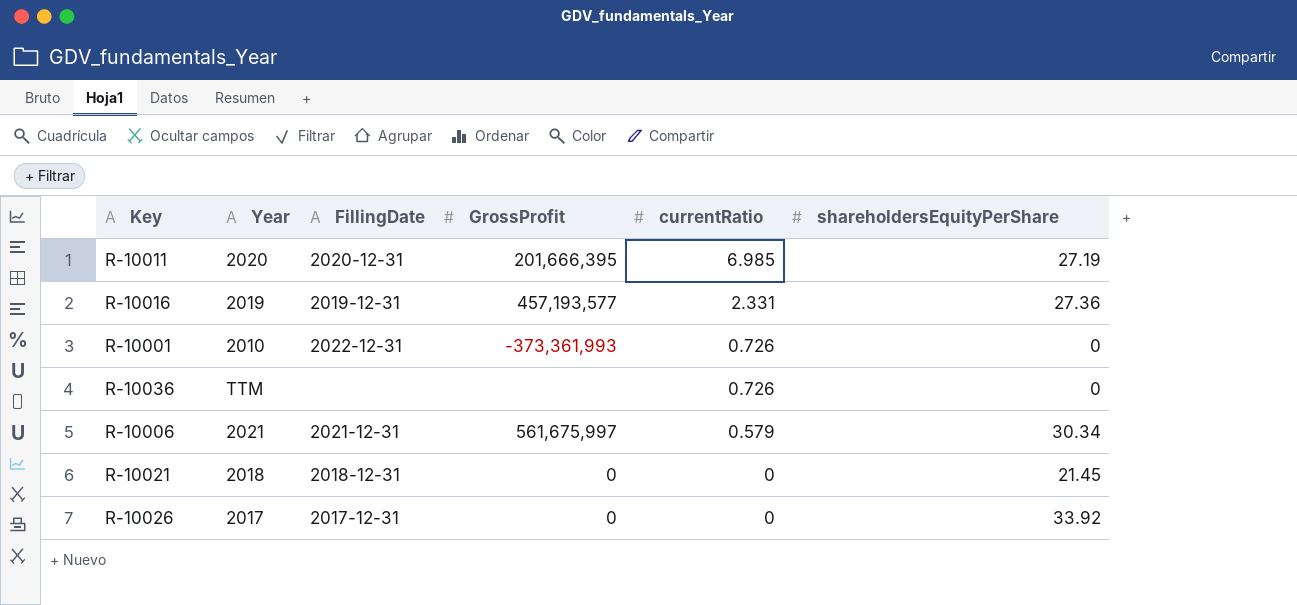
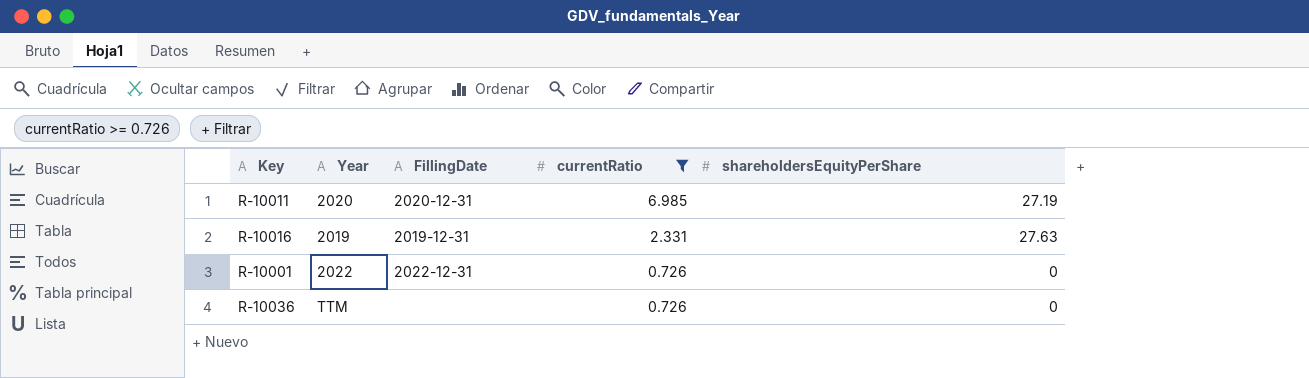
filter: none -> currentRatio >= 0.726
column GrossProfit | position: 4 -> none
R-10016 | shareholdersEquityPerShare: 27.36 -> 27.63
R-10001 | Year: 2010 -> 2022

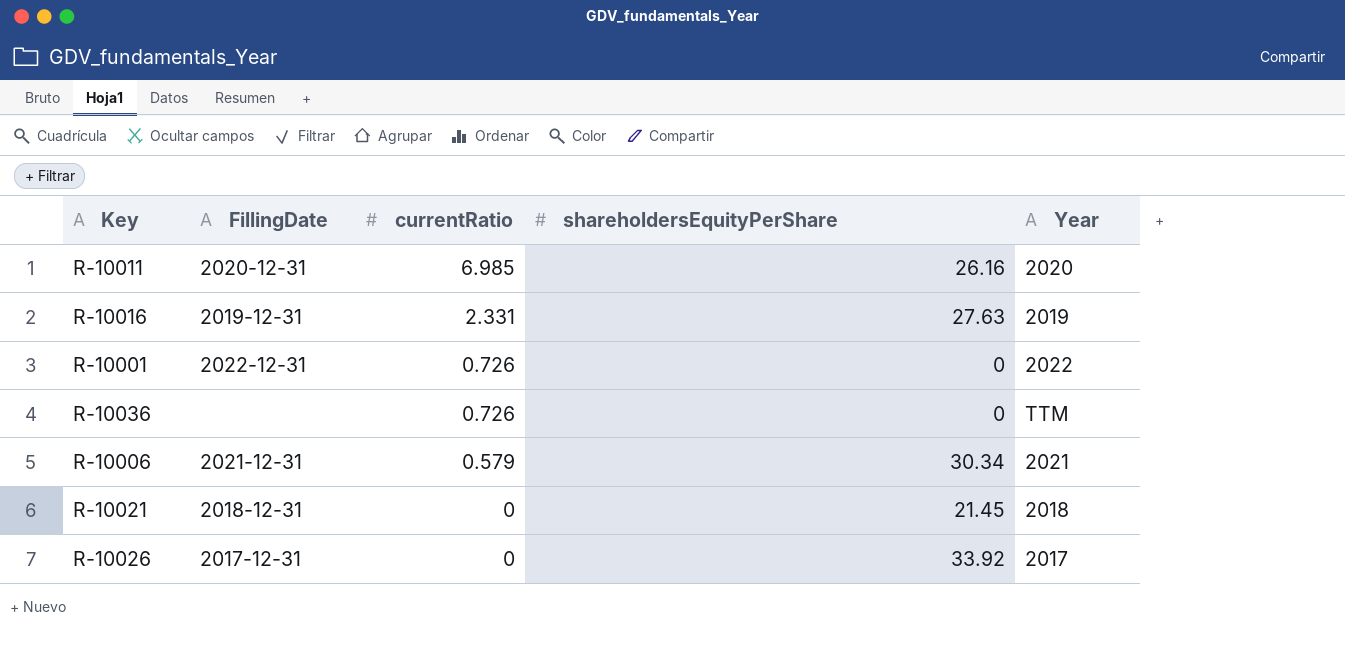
filter: currentRatio >= 0.726 -> none
column Year | position: 2 -> 5
R-10011 | shareholdersEquityPerShare: 27.19 -> 26.16

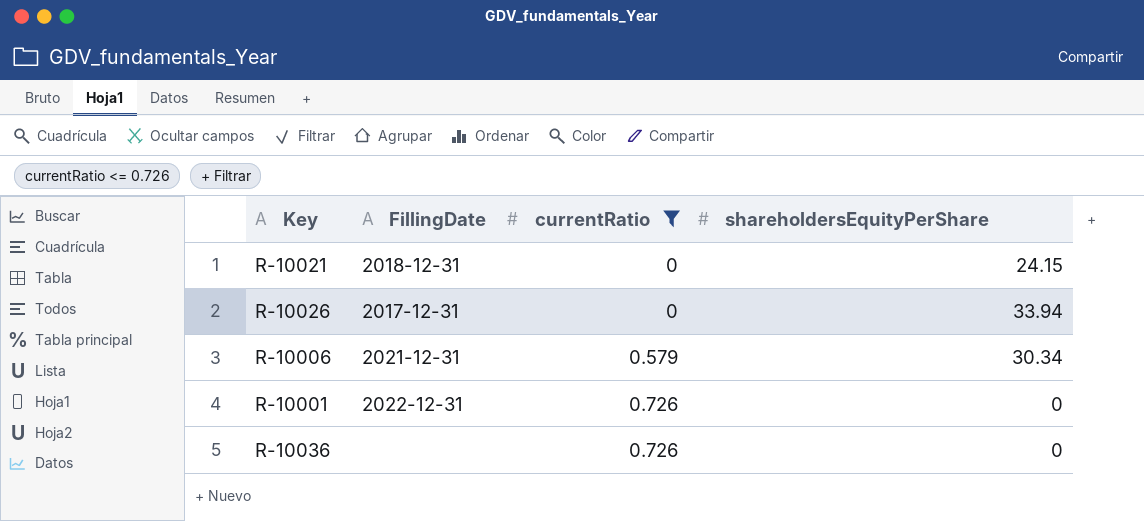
filter: none -> currentRatio <= 0.726
row order: currentRatio descending -> currentRatio ascending
column Year | position: 5 -> none
R-10021 | shareholdersEquityPerShare: 21.45 -> 24.15
R-10026 | shareholdersEquityPerShare: 33.92 -> 33.94

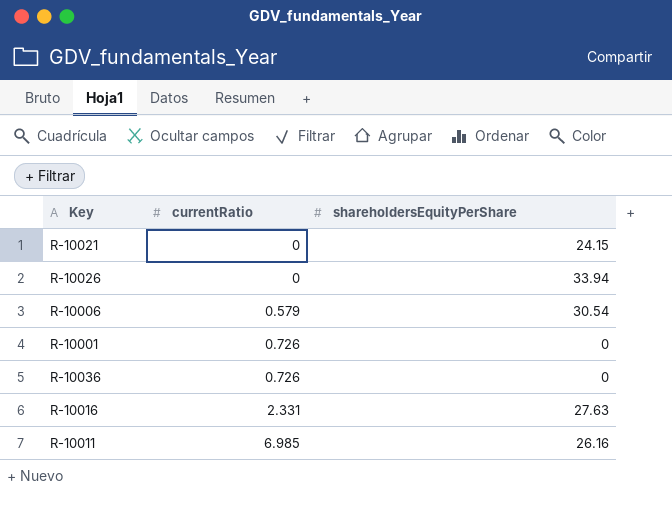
filter: currentRatio <= 0.726 -> none
column FillingDate | position: 2 -> none
R-10006 | shareholdersEquityPerShare: 30.34 -> 30.54

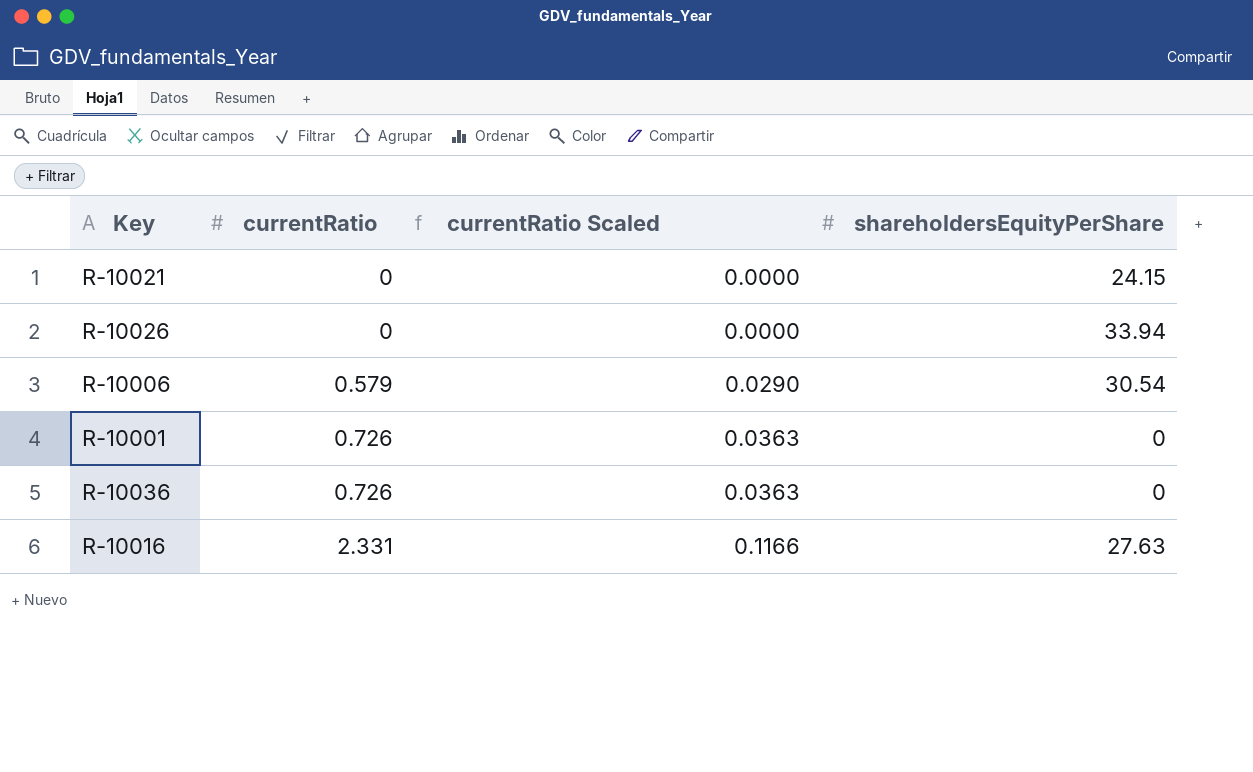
column currentRatio Scaled | formula: none -> [currentRatio] * 0.05
row R-10011: 6.985 | 26.16 -> none

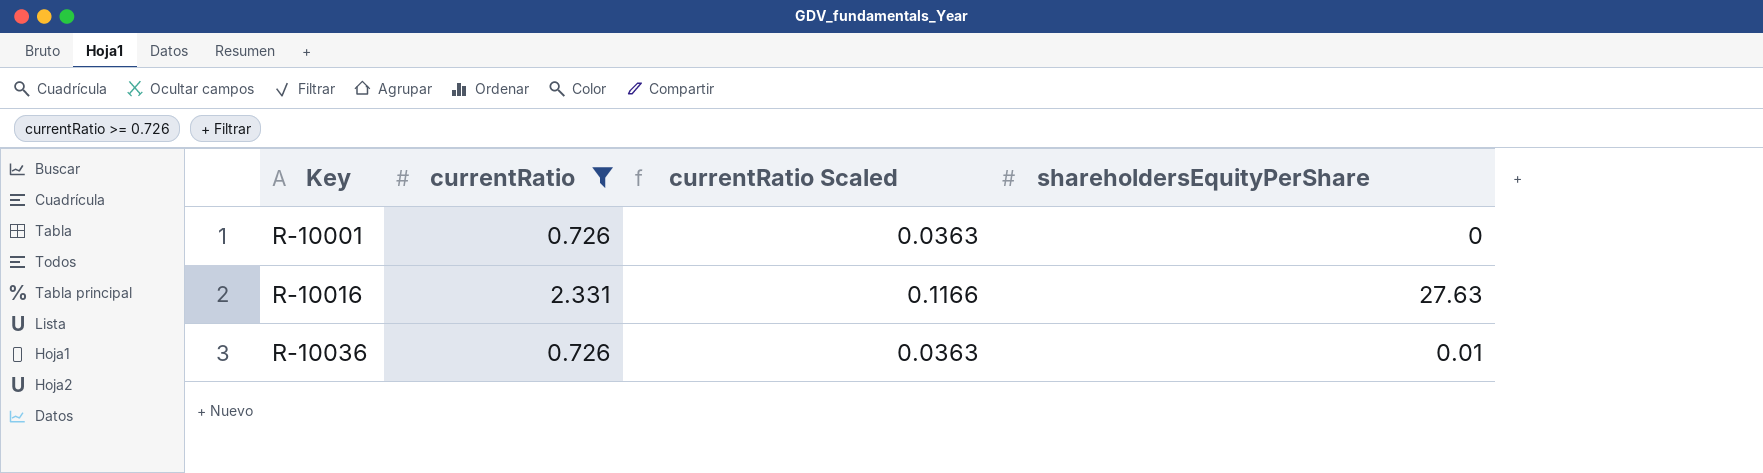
filter: none -> currentRatio >= 0.726
row order: currentRatio ascending -> Key ascending
R-10036 | shareholdersEquityPerShare: 0 -> 0.01

